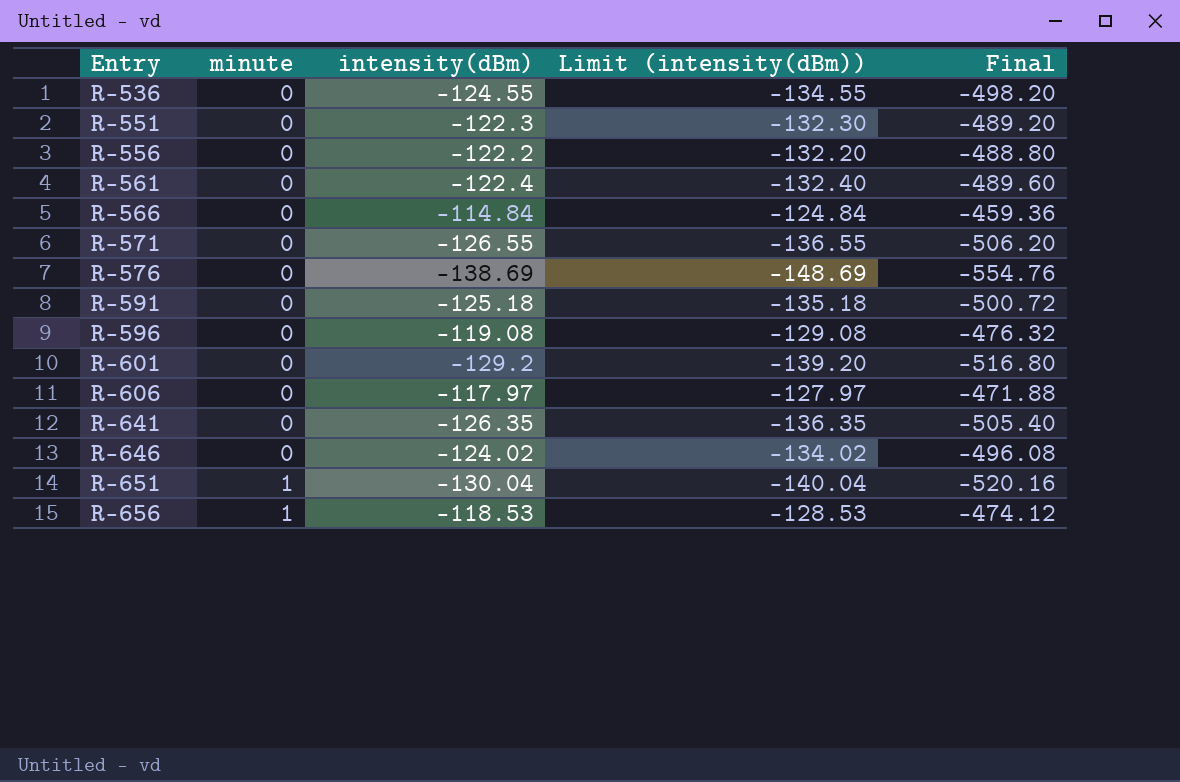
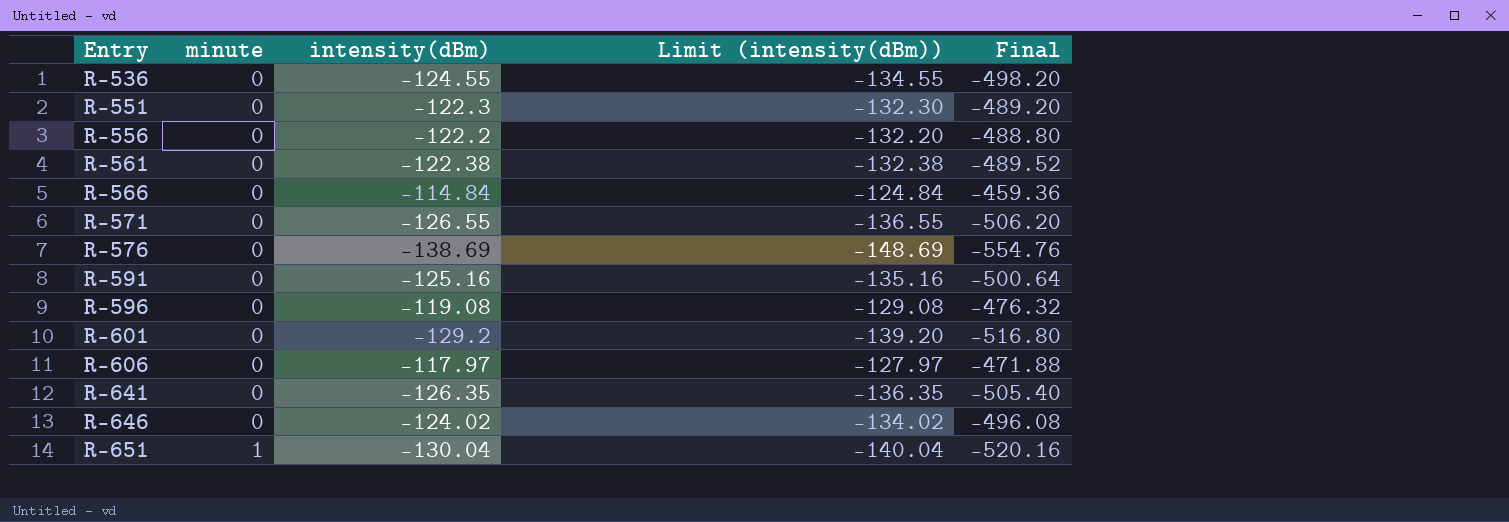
row R-656: 1 | -118.53 | -128.53 | -474.12 -> none
R-561 | intensity(dBm): -122.4 -> -122.38
R-561 | Limit (intensity(dBm)): -132.40 -> -132.38
R-561 | Final: -489.60 -> -489.52
R-591 | intensity(dBm): -125.18 -> -125.16
R-591 | Limit (intensity(dBm)): -135.18 -> -135.16
R-591 | Final: -500.72 -> -500.64

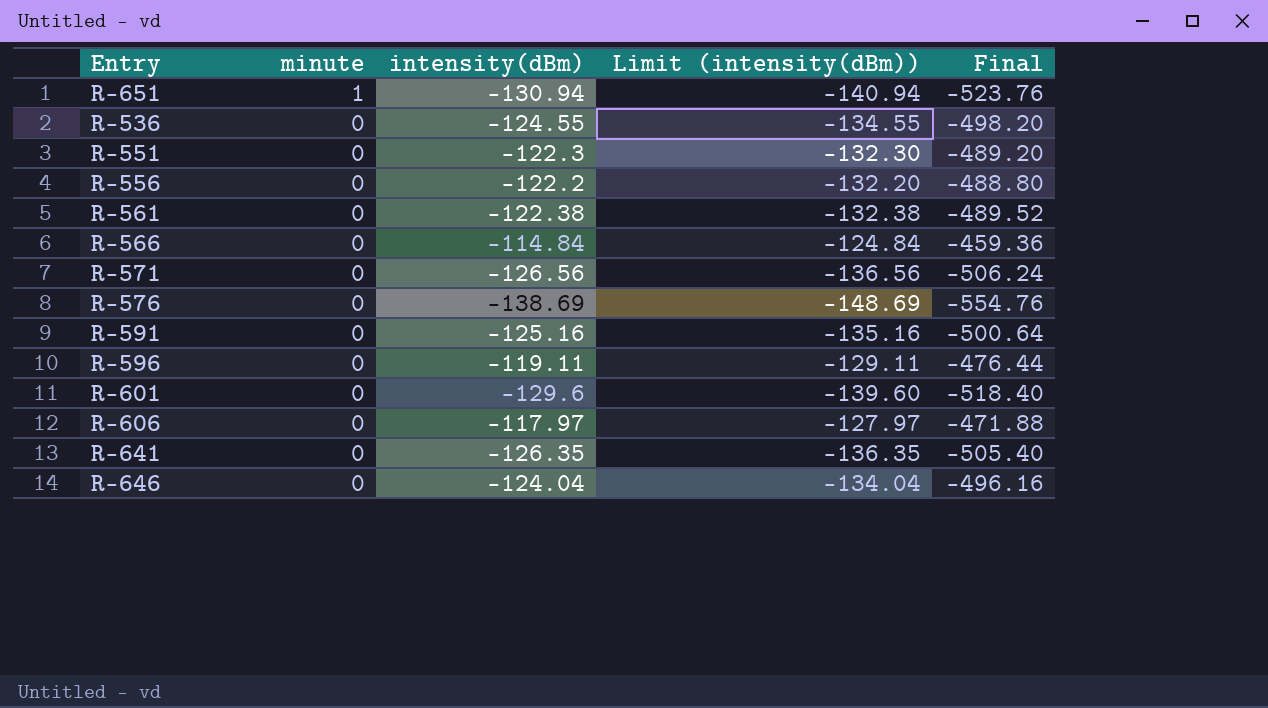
row order: Entry ascending -> minute descending
R-651 | intensity(dBm): -130.04 -> -130.94
R-651 | Limit (intensity(dBm)): -140.04 -> -140.94
R-651 | Final: -520.16 -> -523.76
R-571 | intensity(dBm): -126.55 -> -126.56
R-571 | Limit (intensity(dBm)): -136.55 -> -136.56
R-571 | Final: -506.20 -> -506.24
R-596 | intensity(dBm): -119.08 -> -119.11
R-596 | Limit (intensity(dBm)): -129.08 -> -129.11
R-596 | Final: -476.32 -> -476.44
R-601 | intensity(dBm): -129.2 -> -129.6
R-601 | Limit (intensity(dBm)): -139.20 -> -139.60
R-601 | Final: -516.80 -> -518.40
R-646 | intensity(dBm): -124.02 -> -124.04
R-646 | Limit (intensity(dBm)): -134.02 -> -134.04
R-646 | Final: -496.08 -> -496.16

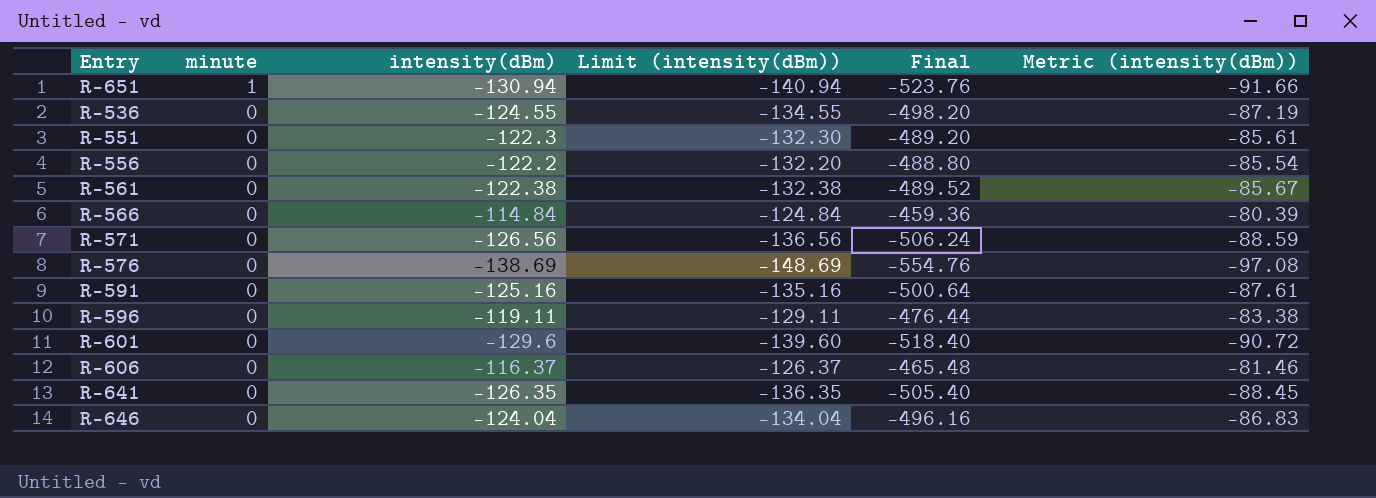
column Metric (intensity(dBm)) | formula: none -> [intensity(dBm)] * 0.7
R-606 | intensity(dBm): -117.97 -> -116.37
R-606 | Limit (intensity(dBm)): -127.97 -> -126.37
R-606 | Final: -471.88 -> -465.48

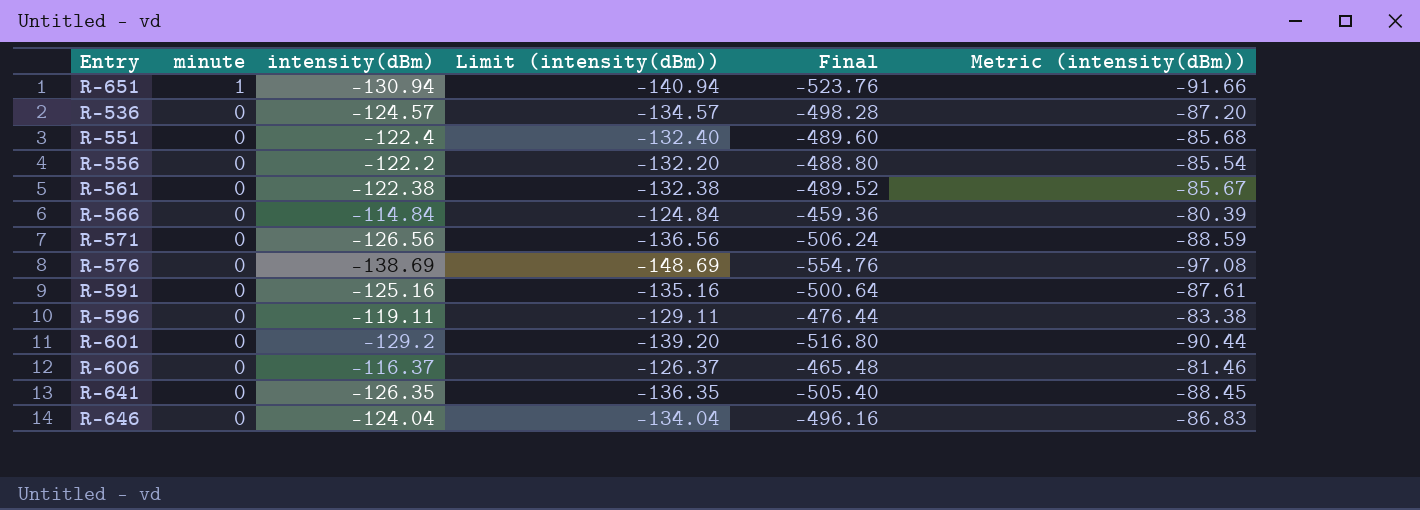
R-536 | intensity(dBm): -124.55 -> -124.57
R-536 | Limit (intensity(dBm)): -134.55 -> -134.57
R-536 | Final: -498.20 -> -498.28
R-536 | Metric (intensity(dBm)): -87.19 -> -87.20
R-551 | intensity(dBm): -122.3 -> -122.4
R-551 | Limit (intensity(dBm)): -132.30 -> -132.40
R-551 | Final: -489.20 -> -489.60
R-551 | Metric (intensity(dBm)): -85.61 -> -85.68
R-601 | intensity(dBm): -129.6 -> -129.2
R-601 | Limit (intensity(dBm)): -139.60 -> -139.20
R-601 | Final: -518.40 -> -516.80
R-601 | Metric (intensity(dBm)): -90.72 -> -90.44

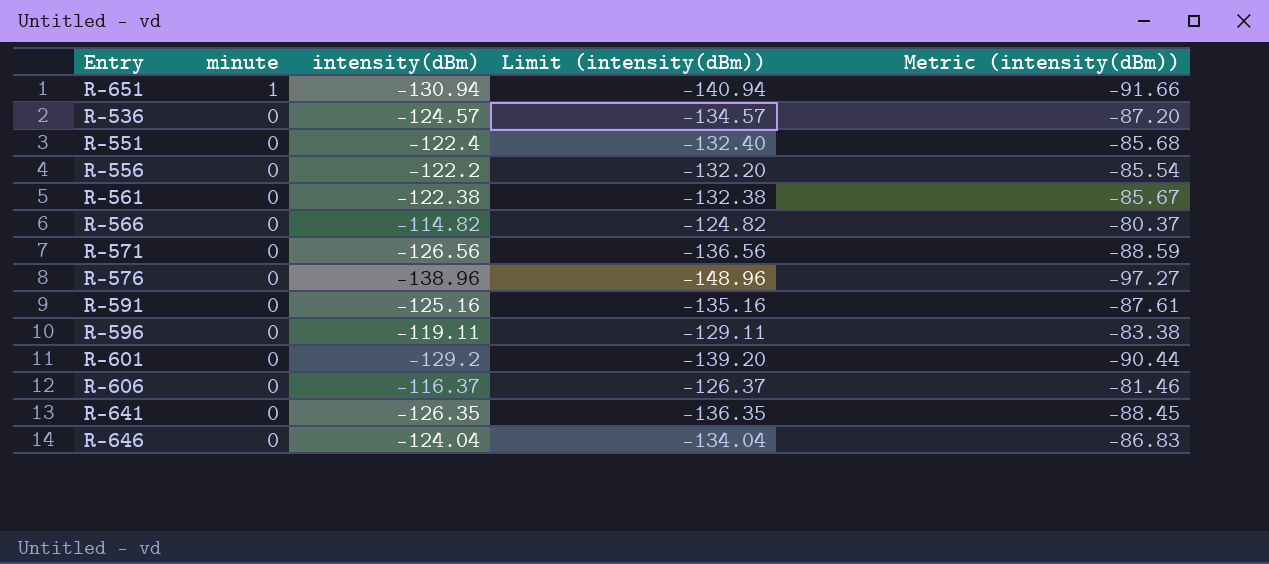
column Final | formula: [intensity(dBm)] * 4 -> none
R-566 | intensity(dBm): -114.84 -> -114.82
R-566 | Limit (intensity(dBm)): -124.84 -> -124.82
R-566 | Metric (intensity(dBm)): -80.39 -> -80.37
R-576 | intensity(dBm): -138.69 -> -138.96
R-576 | Limit (intensity(dBm)): -148.69 -> -148.96
R-576 | Metric (intensity(dBm)): -97.08 -> -97.27

